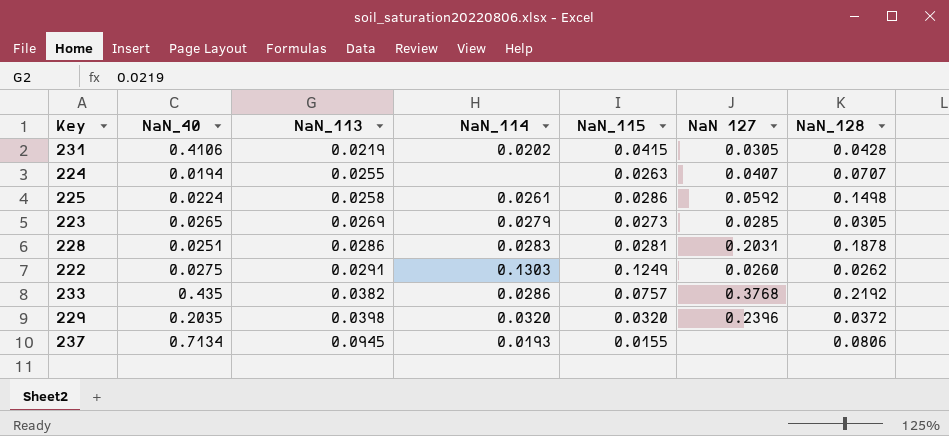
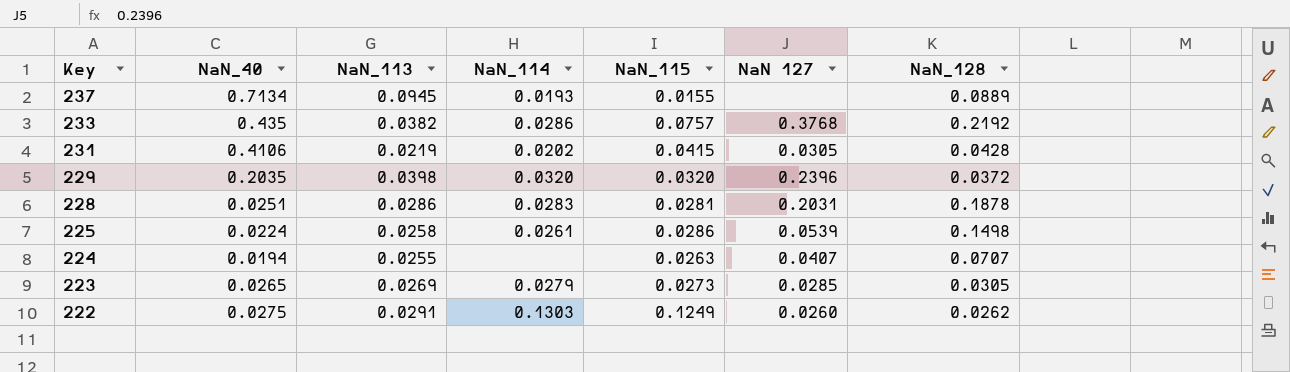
row order: NaN_113 ascending -> Key descending
237 | NaN_128: 0.0806 -> 0.0889
225 | NaN 127: 0.0592 -> 0.0539

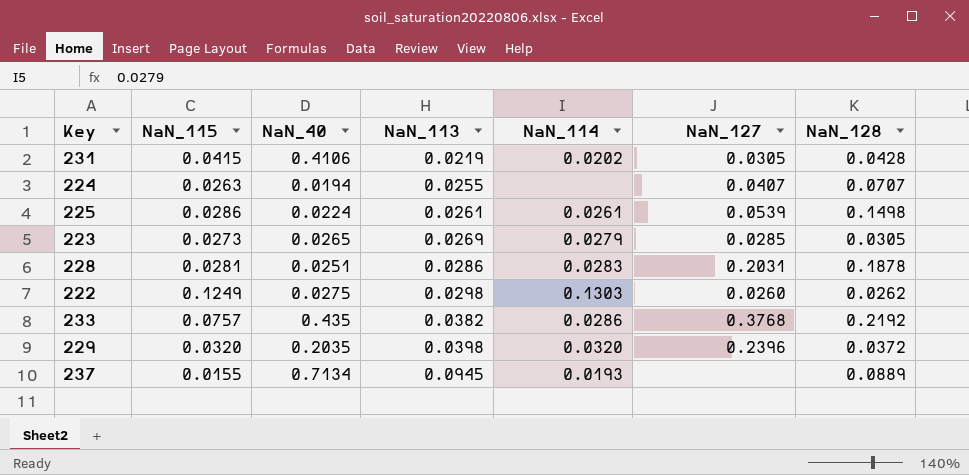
row order: Key descending -> NaN_113 ascending
column NaN_115 | position: 5 -> 2
column name: NaN 127 -> NaN_127
225 | NaN_113: 0.0258 -> 0.0261
222 | NaN_113: 0.0291 -> 0.0298

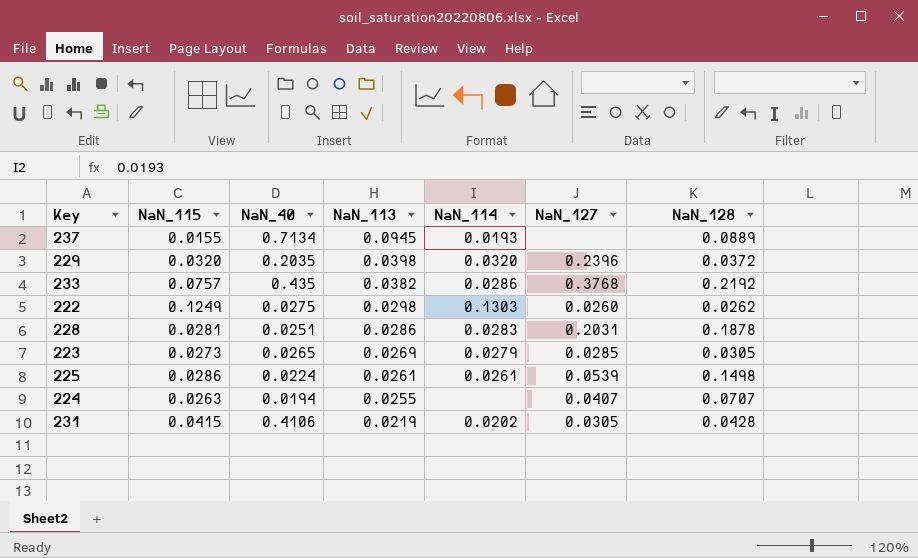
row order: NaN_113 ascending -> NaN_113 descending

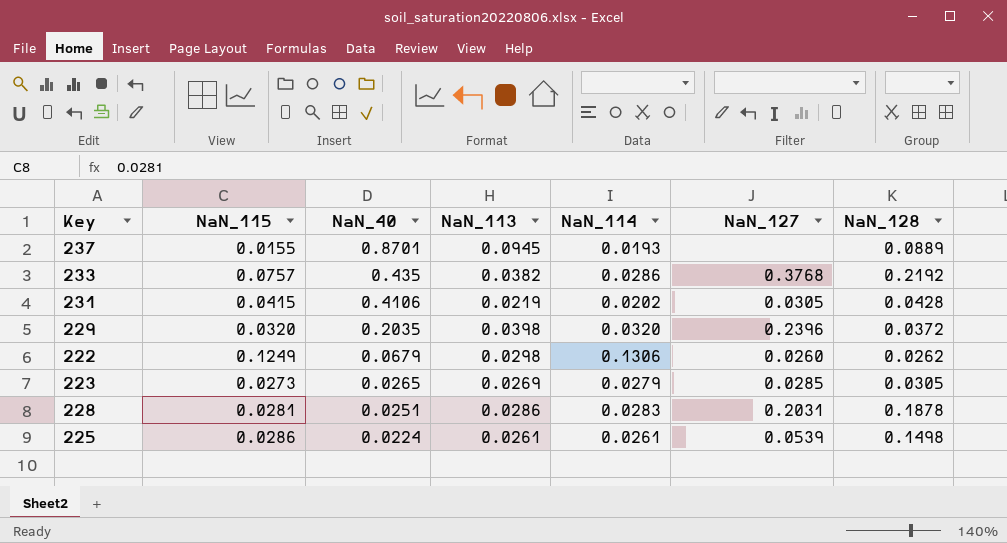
row order: NaN_113 descending -> NaN_40 descending
row 224: 0.0263 | 0.0194 | 0.0255 | none | 0.0407 | 0.0707 -> none
237 | NaN_40: 0.7134 -> 0.8701
222 | NaN_40: 0.0275 -> 0.0679
222 | NaN_114: 0.1303 -> 0.1306

